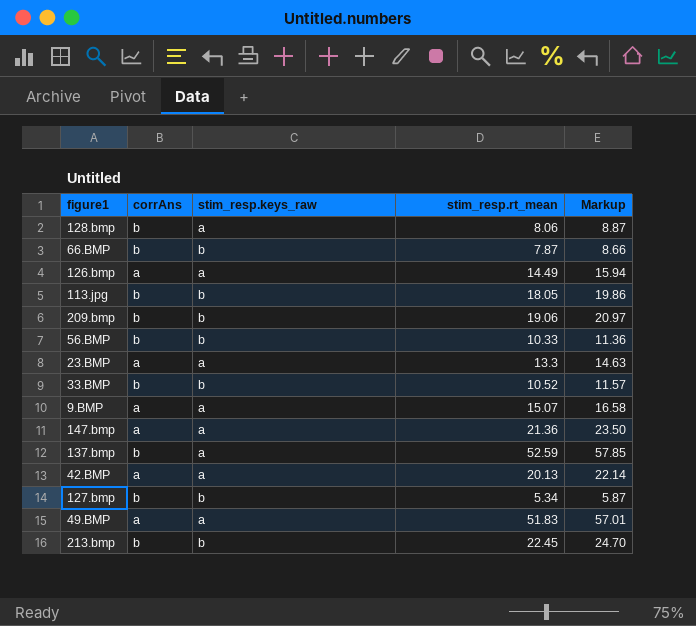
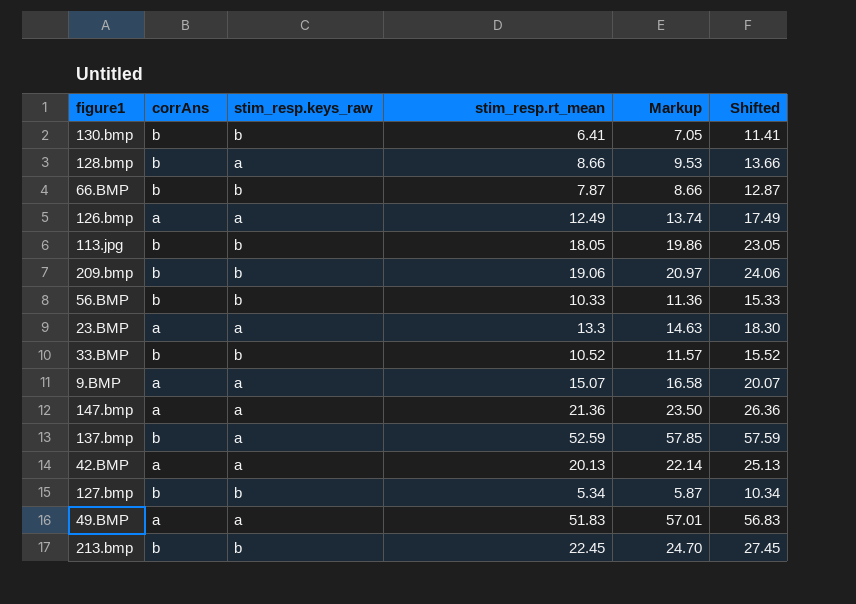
column Shifted | formula: none -> [stim_resp.rt_mean] + 5
row 130.bmp: none -> b | b | 6.41 | 7.05 | 11.41
128.bmp | stim_resp.rt_mean: 8.06 -> 8.66
128.bmp | Markup: 8.87 -> 9.53
126.bmp | stim_resp.rt_mean: 14.49 -> 12.49
126.bmp | Markup: 15.94 -> 13.74

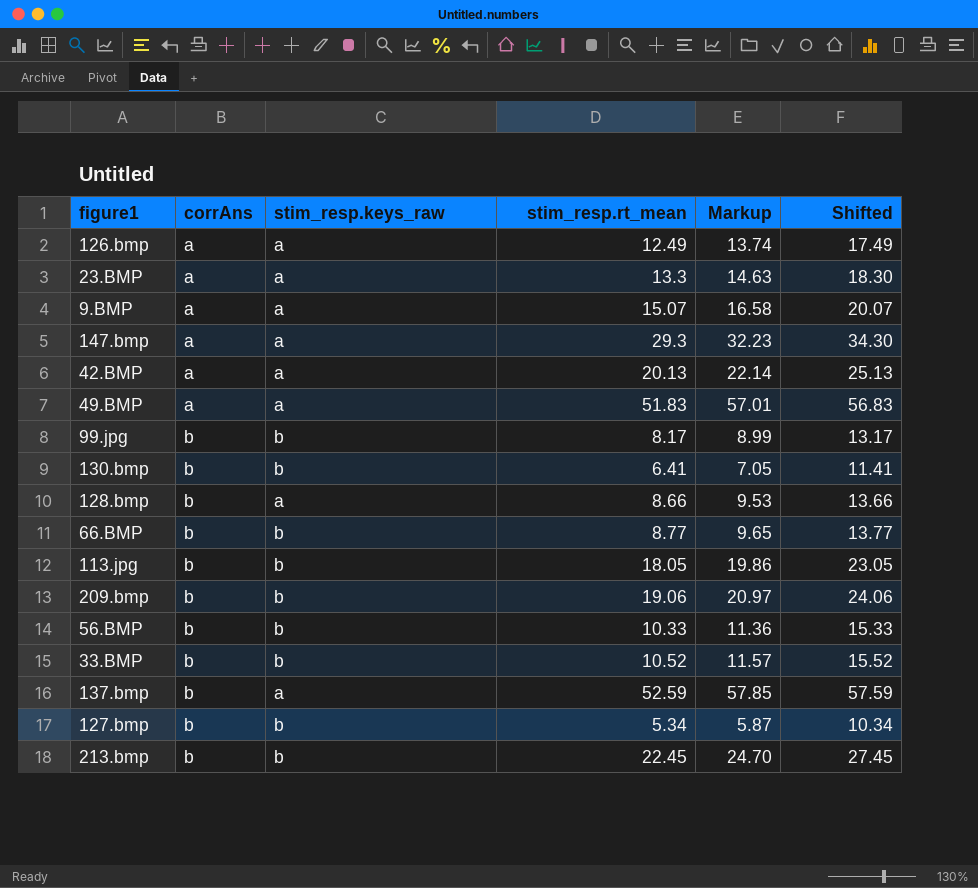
row order: none -> corrAns ascending
147.bmp | stim_resp.rt_mean: 21.36 -> 29.3
147.bmp | Markup: 23.50 -> 32.23
147.bmp | Shifted: 26.36 -> 34.30
row 99.jpg: none -> b | b | 8.17 | 8.99 | 13.17
66.BMP | stim_resp.rt_mean: 7.87 -> 8.77
66.BMP | Markup: 8.66 -> 9.65
66.BMP | Shifted: 12.87 -> 13.77

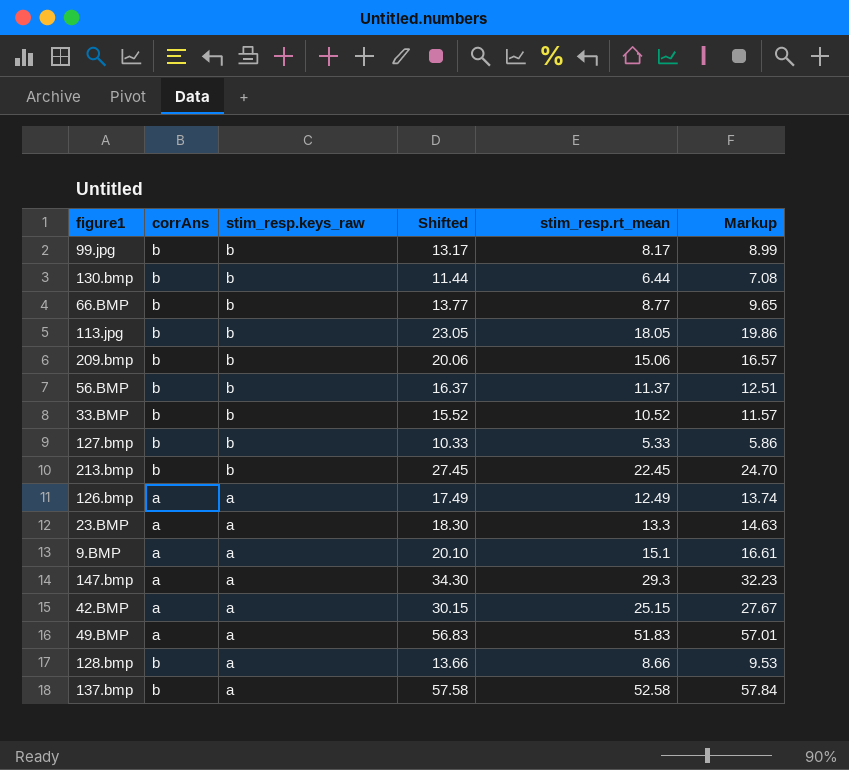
row order: corrAns ascending -> stim_resp.keys_raw descending
column Shifted | position: 6 -> 4
130.bmp | Shifted: 11.41 -> 11.44
130.bmp | stim_resp.rt_mean: 6.41 -> 6.44
130.bmp | Markup: 7.05 -> 7.08
209.bmp | Shifted: 24.06 -> 20.06
209.bmp | stim_resp.rt_mean: 19.06 -> 15.06
209.bmp | Markup: 20.97 -> 16.57
56.BMP | Shifted: 15.33 -> 16.37
56.BMP | stim_resp.rt_mean: 10.33 -> 11.37
56.BMP | Markup: 11.36 -> 12.51
127.bmp | Shifted: 10.34 -> 10.33
127.bmp | stim_resp.rt_mean: 5.34 -> 5.33
127.bmp | Markup: 5.87 -> 5.86
9.BMP | Shifted: 20.07 -> 20.10
9.BMP | stim_resp.rt_mean: 15.07 -> 15.1
9.BMP | Markup: 16.58 -> 16.61
42.BMP | Shifted: 25.13 -> 30.15
42.BMP | stim_resp.rt_mean: 20.13 -> 25.15
42.BMP | Markup: 22.14 -> 27.67
137.bmp | Shifted: 57.59 -> 57.58
137.bmp | stim_resp.rt_mean: 52.59 -> 52.58
137.bmp | Markup: 57.85 -> 57.84

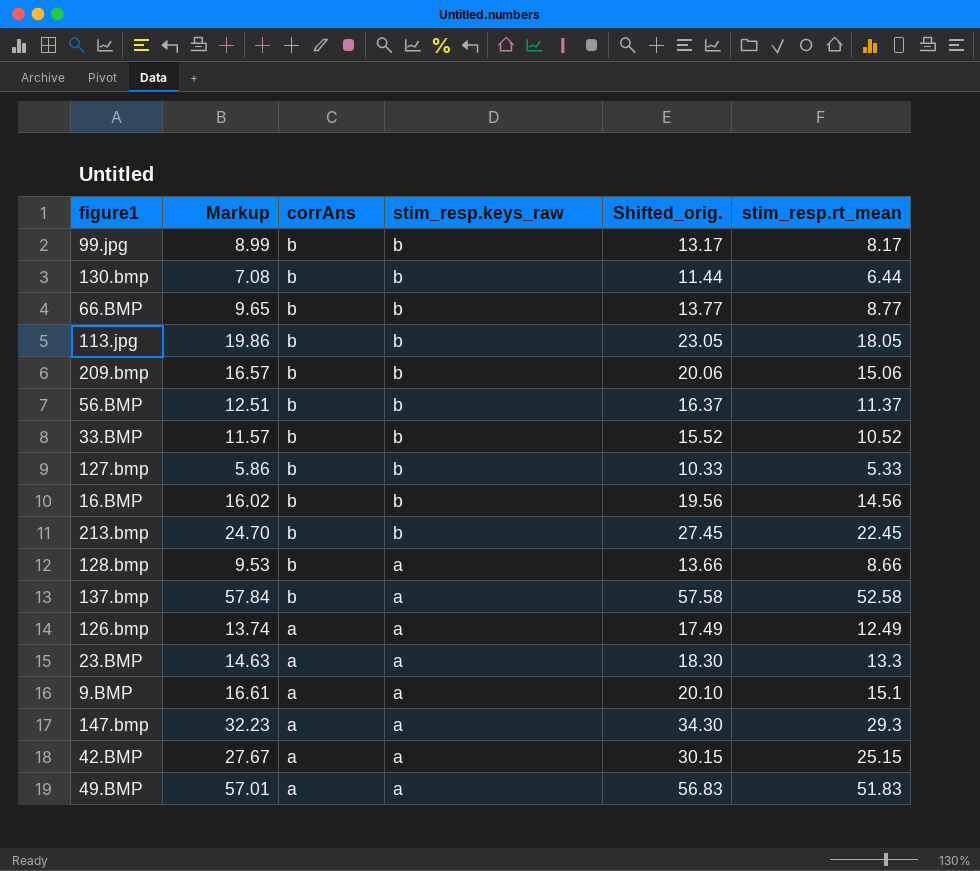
row order: stim_resp.keys_raw descending -> corrAns descending
column Markup | position: 6 -> 2
column name: Shifted -> Shifted_orig.
row 16.BMP: none -> 16.02 | b | b | 19.56 | 14.56

